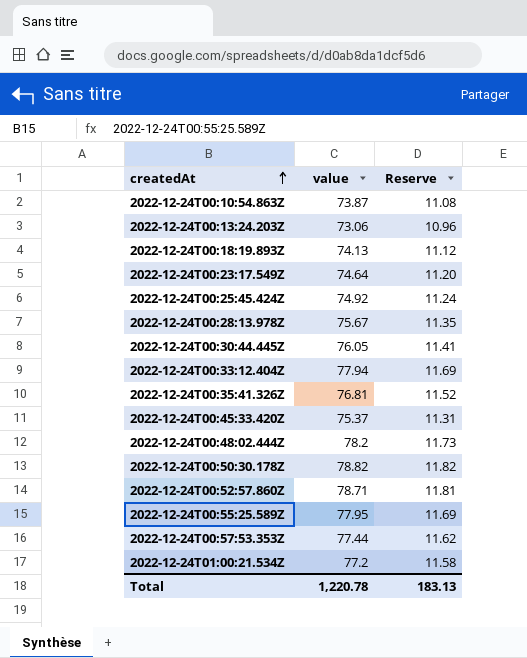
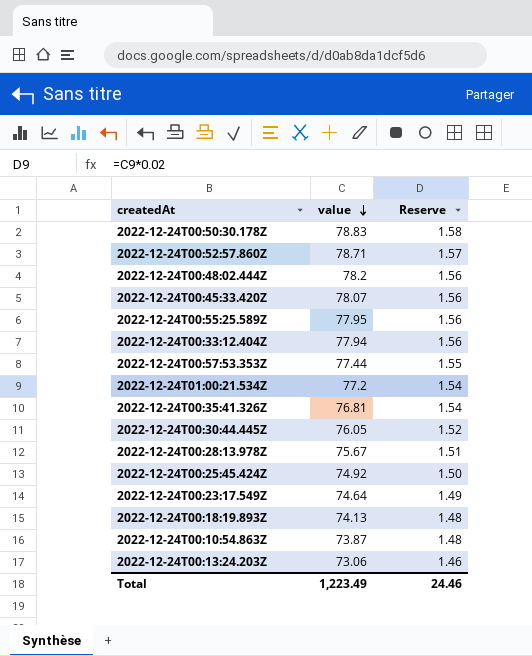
row order: createdAt ascending -> value descending
column Reserve | formula: [value] * 0.15 -> [value] * 0.02
2022-12-24T00:50:30.178Z | value: 78.82 -> 78.83
2022-12-24T00:45:33.420Z | value: 75.37 -> 78.07
Total | value: 1,220.78 -> 1,223.49
Total | Reserve: 183.13 -> 24.46

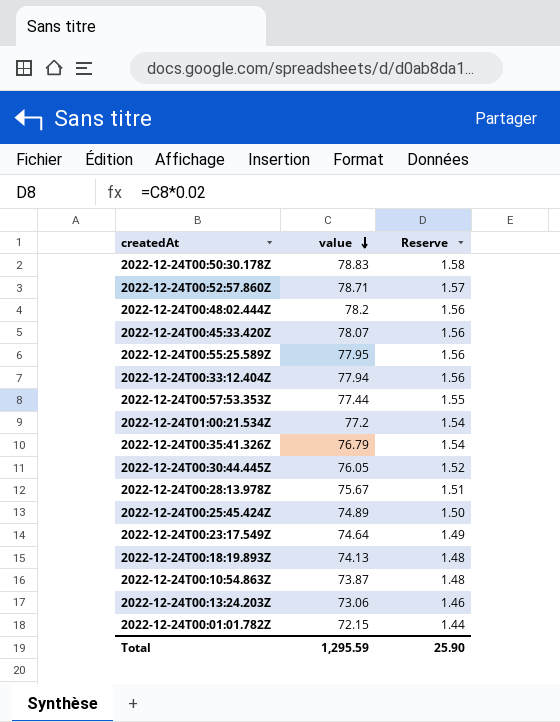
2022-12-24T00:35:41.326Z | value: 76.81 -> 76.79
2022-12-24T00:25:45.424Z | value: 74.92 -> 74.89
row 2022-12-24T00:01:01.782Z: none -> 72.15 | 1.44
Total | value: 1,223.49 -> 1,295.59
Total | Reserve: 24.46 -> 25.90

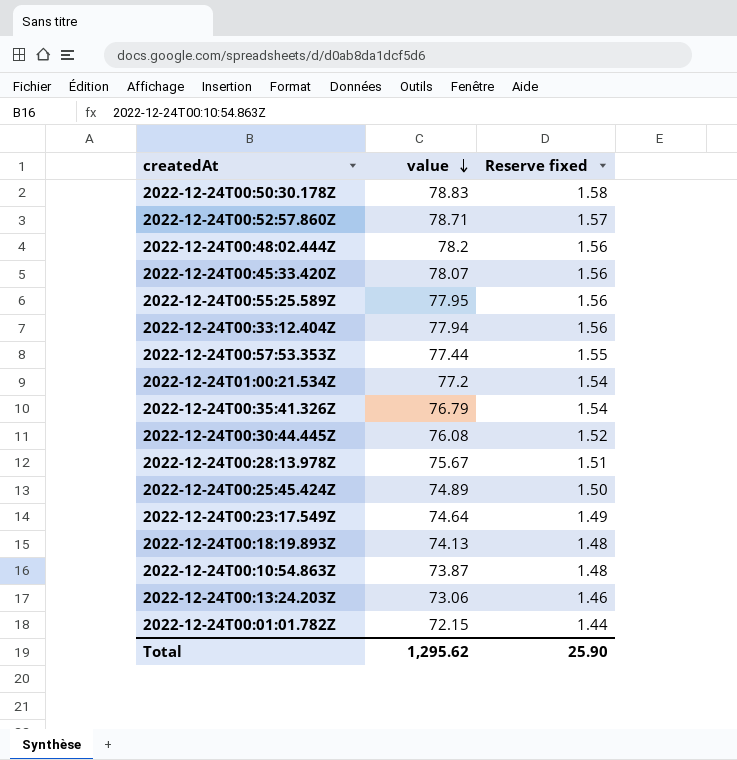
column name: Reserve -> Reserve fixed
2022-12-24T00:30:44.445Z | value: 76.05 -> 76.08
Total | value: 1,295.59 -> 1,295.62

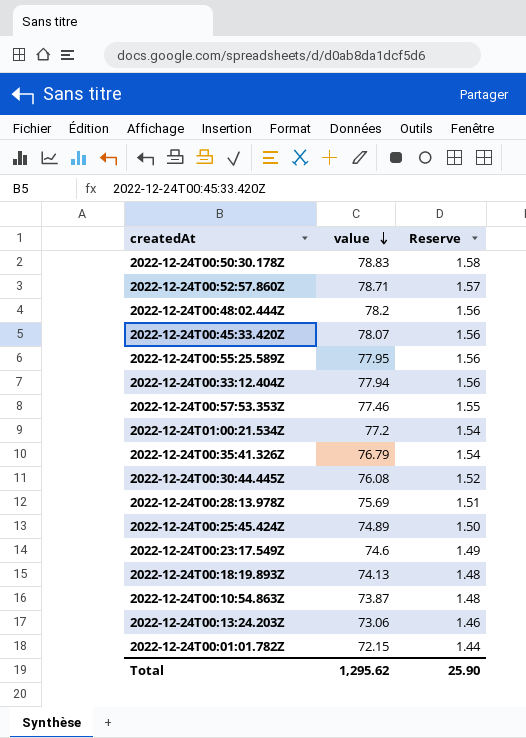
column name: Reserve fixed -> Reserve
2022-12-24T00:57:53.353Z | value: 77.44 -> 77.46
2022-12-24T00:28:13.978Z | value: 75.67 -> 75.69
2022-12-24T00:23:17.549Z | value: 74.64 -> 74.6

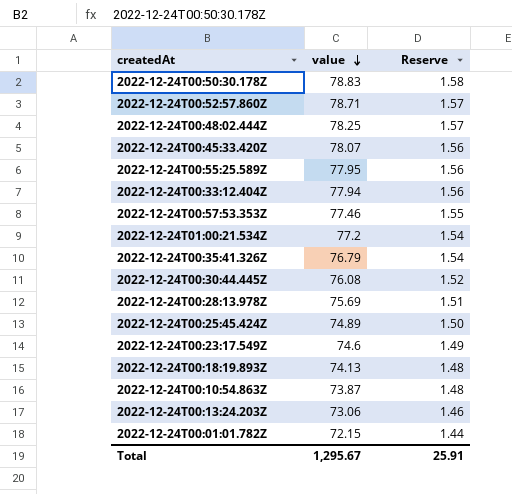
2022-12-24T00:48:02.444Z | value: 78.2 -> 78.25
2022-12-24T00:48:02.444Z | Reserve: 1.56 -> 1.57
Total | value: 1,295.62 -> 1,295.67
Total | Reserve: 25.90 -> 25.91

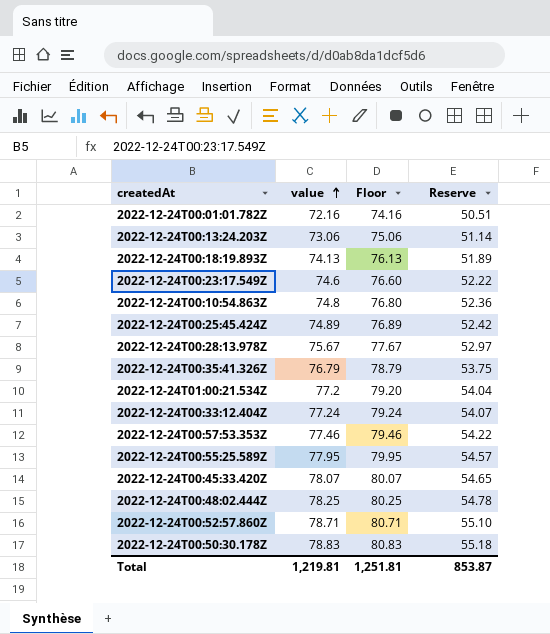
row order: value descending -> value ascending
column Floor | formula: none -> [value] + 2
column Reserve | formula: [value] * 0.02 -> [value] * 0.7
row 2022-12-24T00:30:44.445Z: 76.08 | 1.52 -> none
2022-12-24T00:01:01.782Z | value: 72.15 -> 72.16
2022-12-24T00:10:54.863Z | value: 73.87 -> 74.8
2022-12-24T00:28:13.978Z | value: 75.69 -> 75.67
2022-12-24T00:33:12.404Z | value: 77.94 -> 77.24
Total | value: 1,295.67 -> 1,219.81
Total | Reserve: 25.91 -> 853.87

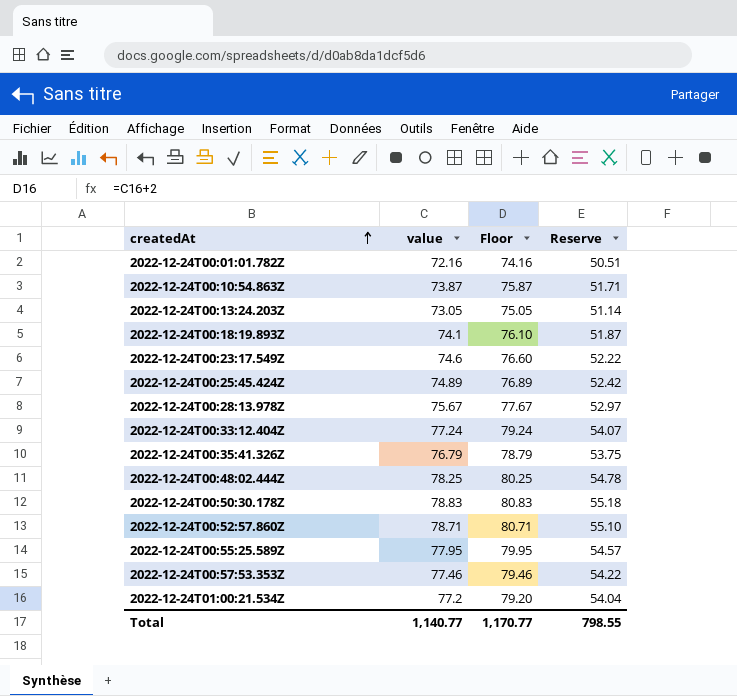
row order: value ascending -> createdAt ascending
row 2022-12-24T00:45:33.420Z: 78.07 | 80.07 | 54.65 -> none
2022-12-24T00:10:54.863Z | value: 74.8 -> 73.87
2022-12-24T00:10:54.863Z | Floor: 76.80 -> 75.87
2022-12-24T00:10:54.863Z | Reserve: 52.36 -> 51.71
2022-12-24T00:13:24.203Z | value: 73.06 -> 73.05
2022-12-24T00:13:24.203Z | Floor: 75.06 -> 75.05
2022-12-24T00:18:19.893Z | value: 74.13 -> 74.1
2022-12-24T00:18:19.893Z | Floor: 76.13 -> 76.10
2022-12-24T00:18:19.893Z | Reserve: 51.89 -> 51.87
Total | value: 1,219.81 -> 1,140.77
Total | Floor: 1,251.81 -> 1,170.77
Total | Reserve: 853.87 -> 798.55

